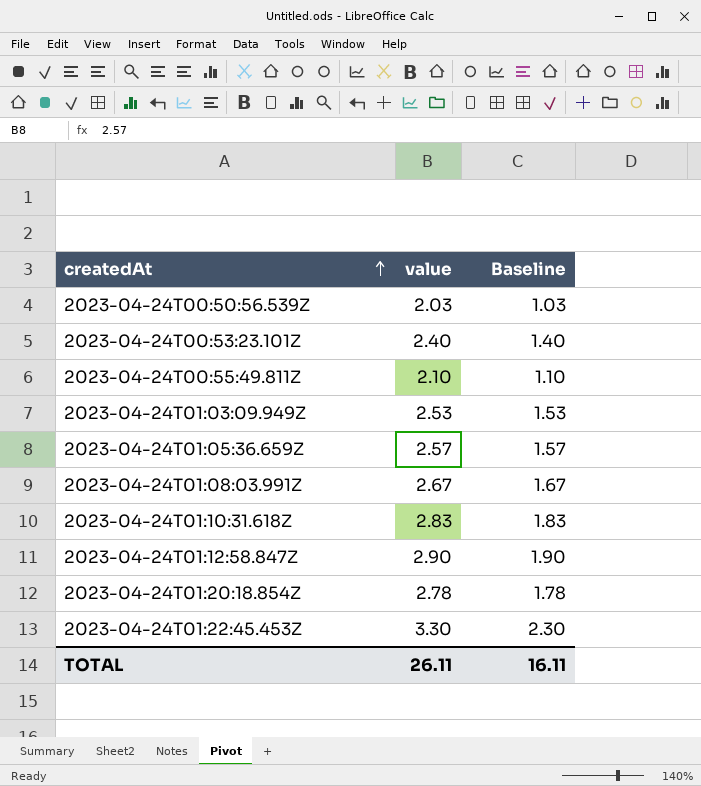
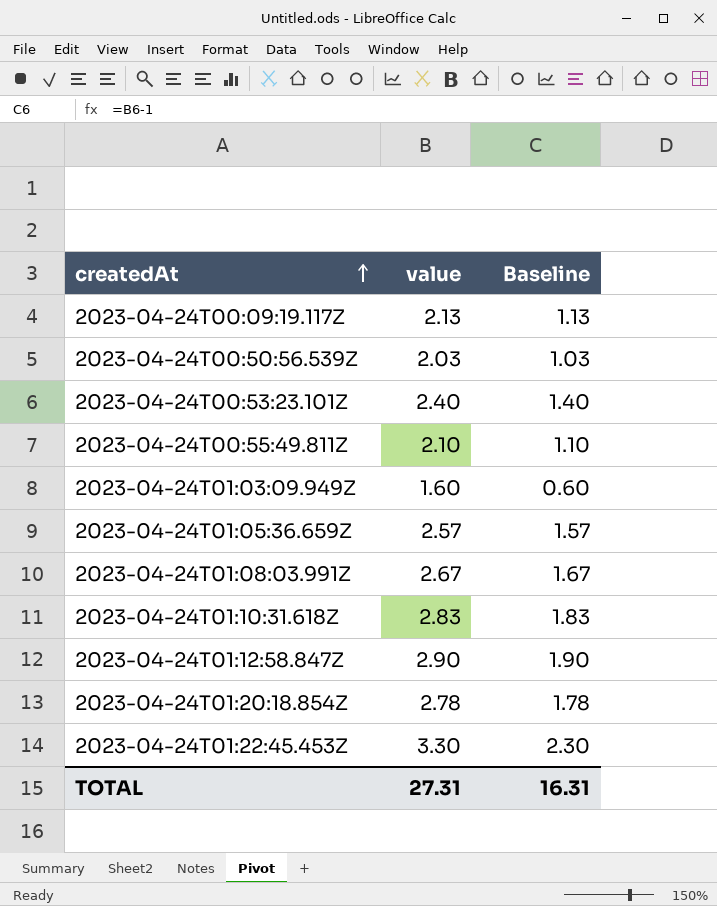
row 2023-04-24T00:09:19.117Z: none -> 2.13 | 1.13
2023-04-24T01:03:09.949Z | value: 2.53 -> 1.60
2023-04-24T01:03:09.949Z | Baseline: 1.53 -> 0.60
TOTAL | value: 26.11 -> 27.31
TOTAL | Baseline: 16.11 -> 16.31

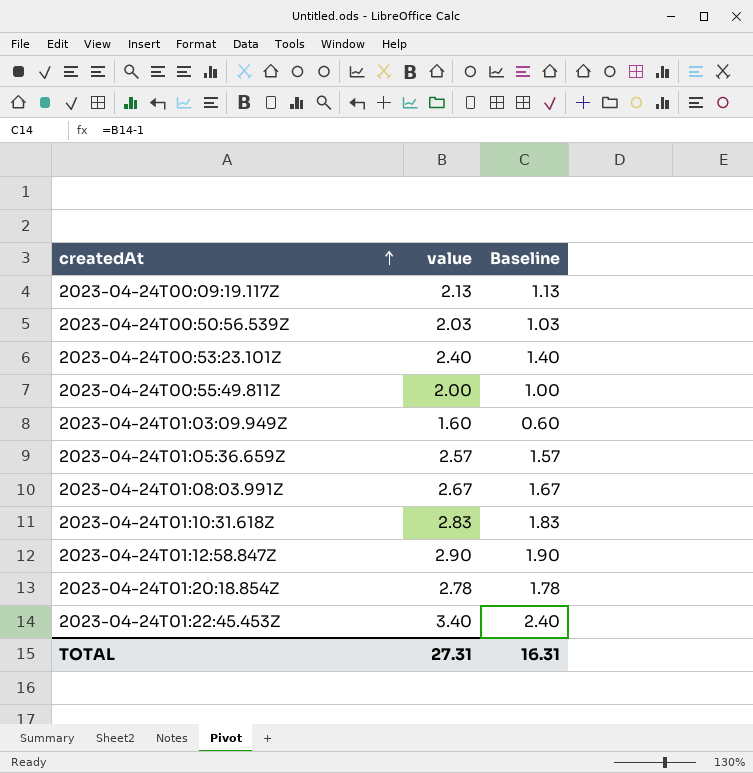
2023-04-24T00:55:49.811Z | value: 2.10 -> 2.00
2023-04-24T00:55:49.811Z | Baseline: 1.10 -> 1.00
2023-04-24T01:22:45.453Z | value: 3.30 -> 3.40
2023-04-24T01:22:45.453Z | Baseline: 2.30 -> 2.40

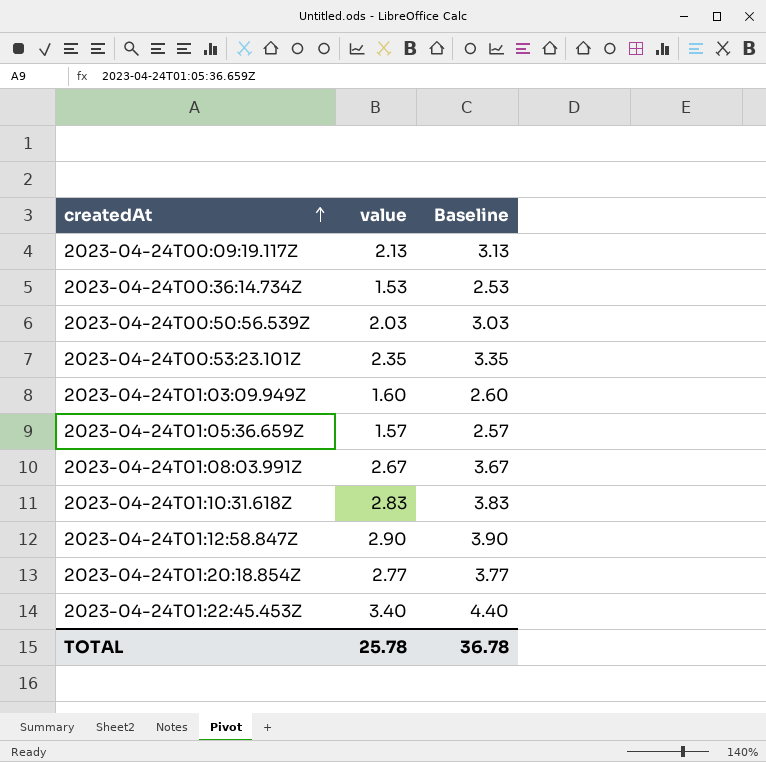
column Baseline | formula: [value] - 1 -> [value] + 1
row 2023-04-24T00:55:49.811Z: 2.00 | 1.00 -> none
row 2023-04-24T00:36:14.734Z: none -> 1.53 | 2.53
2023-04-24T00:53:23.101Z | value: 2.40 -> 2.35
2023-04-24T01:05:36.659Z | value: 2.57 -> 1.57
2023-04-24T01:20:18.854Z | value: 2.78 -> 2.77
TOTAL | value: 27.31 -> 25.78
TOTAL | Baseline: 16.31 -> 36.78

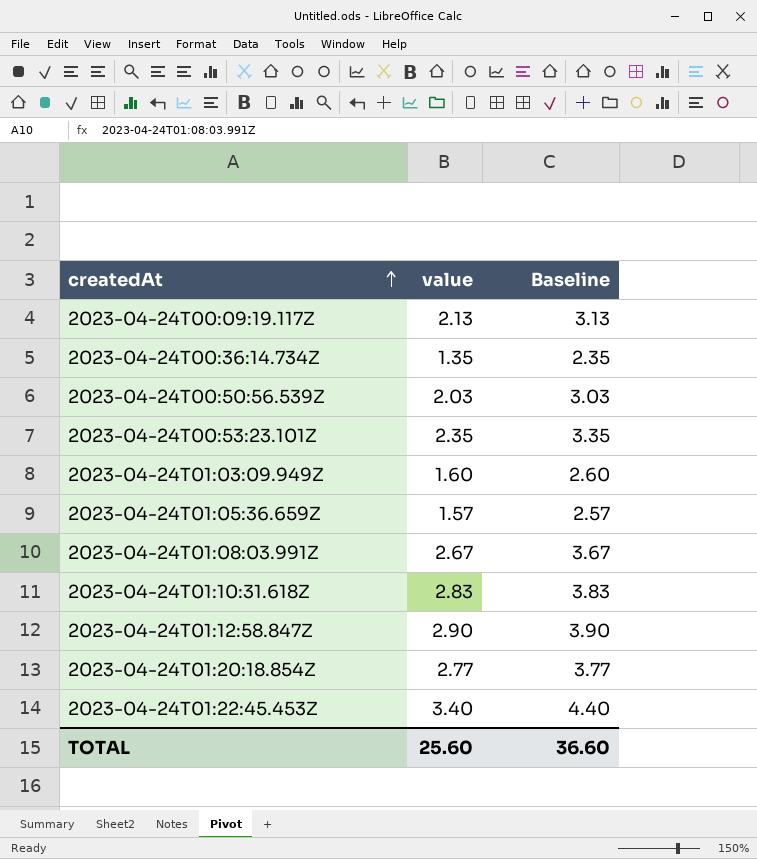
2023-04-24T00:36:14.734Z | value: 1.53 -> 1.35
2023-04-24T00:36:14.734Z | Baseline: 2.53 -> 2.35
TOTAL | value: 25.78 -> 25.60
TOTAL | Baseline: 36.78 -> 36.60

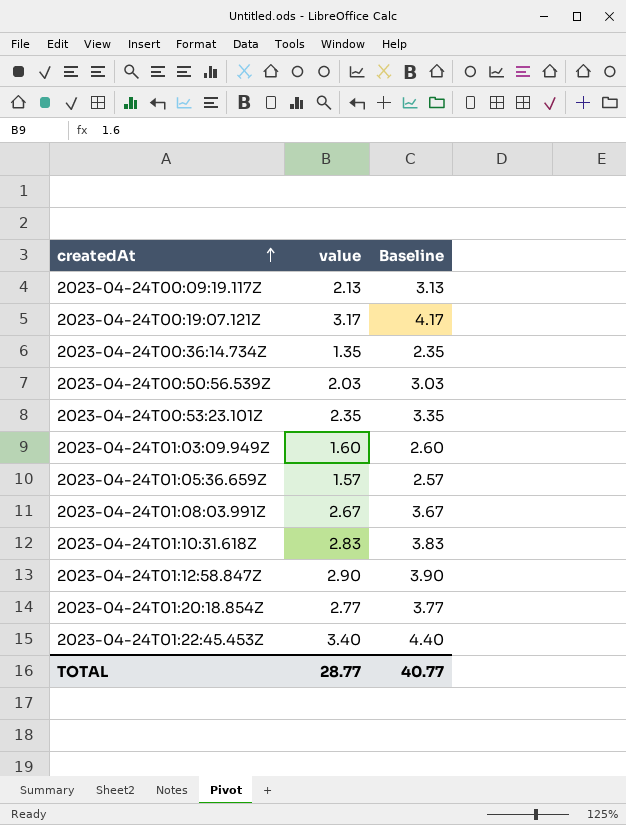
row 2023-04-24T00:19:07.121Z: none -> 3.17 | 4.17
TOTAL | value: 25.60 -> 28.77
TOTAL | Baseline: 36.60 -> 40.77

